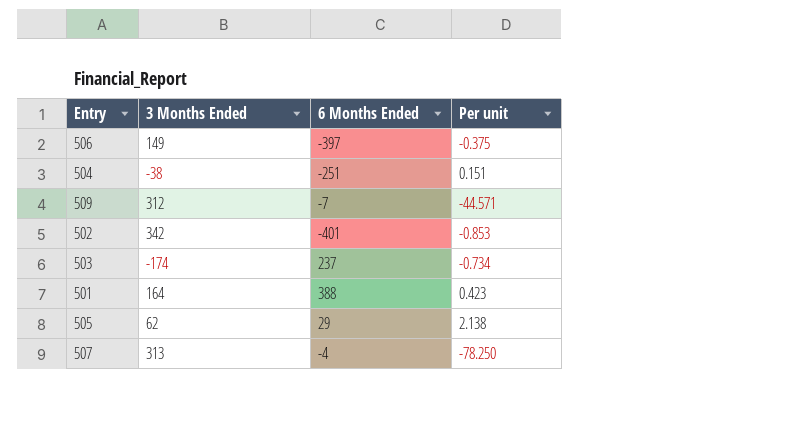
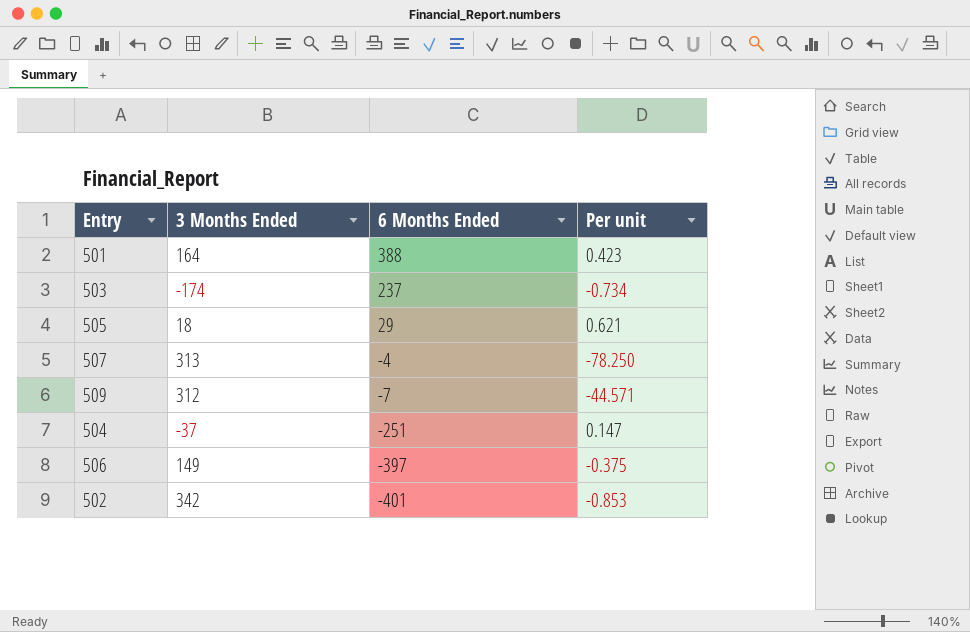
row order: none -> 6 Months Ended descending
505 | 3 Months Ended: 62 -> 18
505 | Per unit: 2.138 -> 0.621
504 | 3 Months Ended: -38 -> -37
504 | Per unit: 0.151 -> 0.147

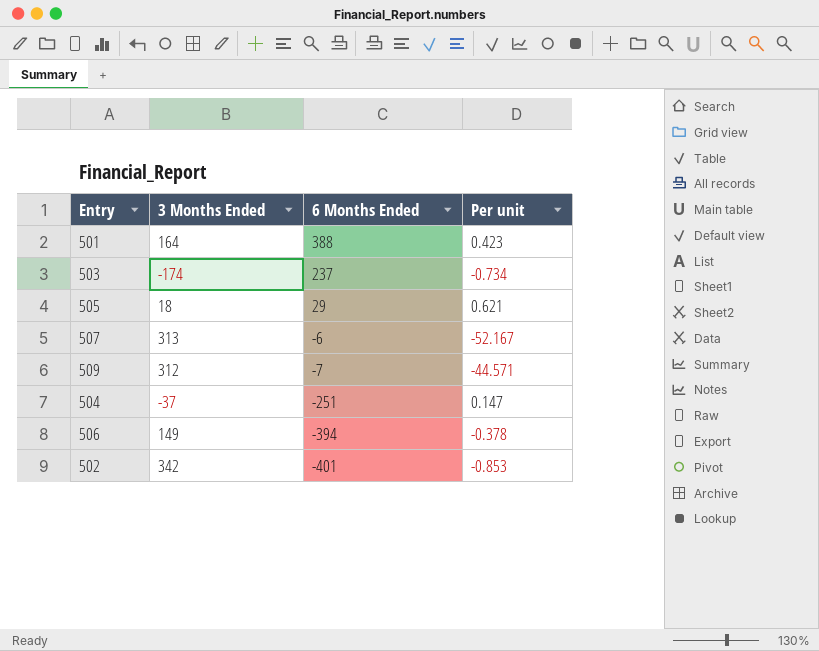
507 | 6 Months Ended: -4 -> -6
507 | Per unit: -78.250 -> -52.167
506 | 6 Months Ended: -397 -> -394
506 | Per unit: -0.375 -> -0.378

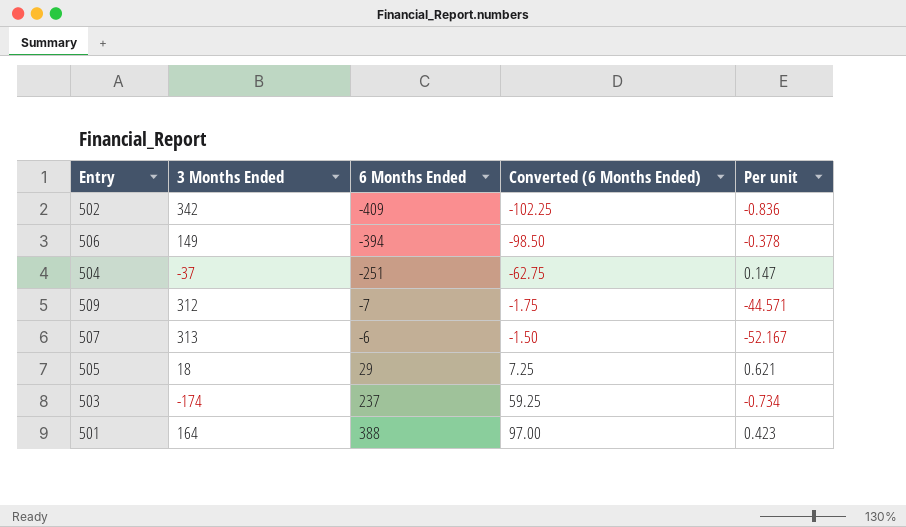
row order: 6 Months Ended descending -> 6 Months Ended ascending
column Converted (6 Months Ended) | formula: none -> [6 Months Ended] * 0.25
502 | 6 Months Ended: -401 -> -409
502 | Per unit: -0.853 -> -0.836

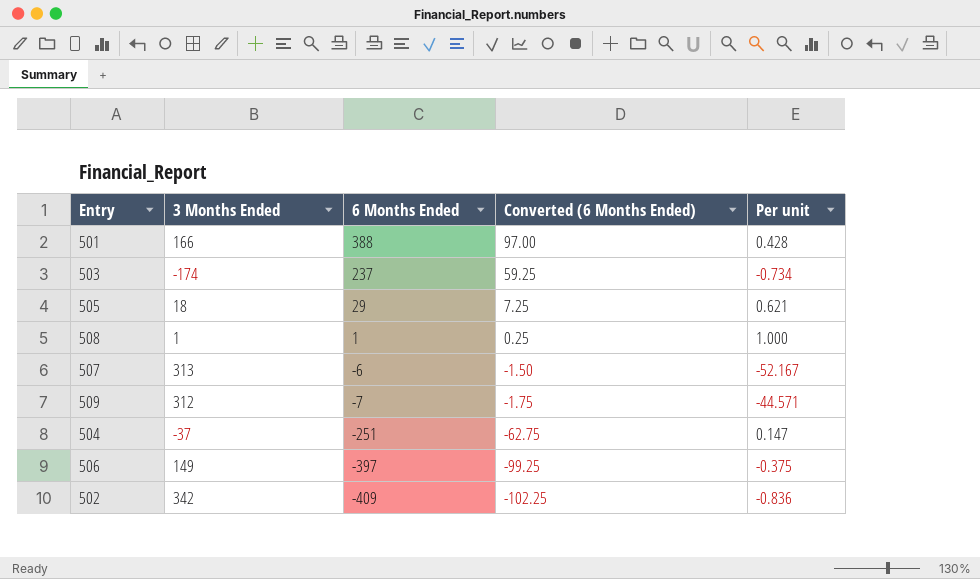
row order: 6 Months Ended ascending -> 6 Months Ended descending
501 | 3 Months Ended: 164 -> 166
501 | Per unit: 0.423 -> 0.428
row 508: none -> 1 | 1 | 0.25 | 1.000
506 | 6 Months Ended: -394 -> -397
506 | Converted (6 Months Ended): -98.50 -> -99.25
506 | Per unit: -0.378 -> -0.375

